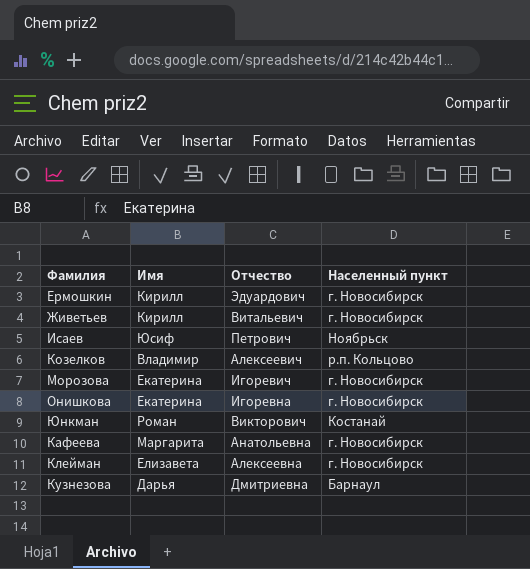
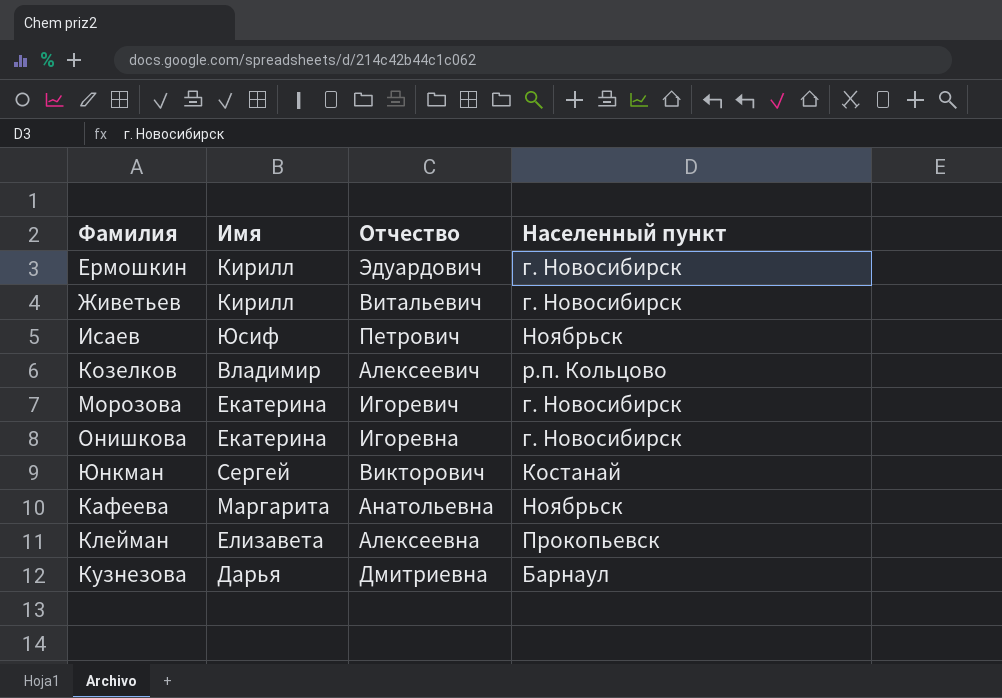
Юнкман | Имя: Роман -> Сергей
Кафеева | Населенный пункт: г. Новосибирск -> Ноябрьск
Клейман | Населенный пункт: г. Новосибирск -> Прокопьевск

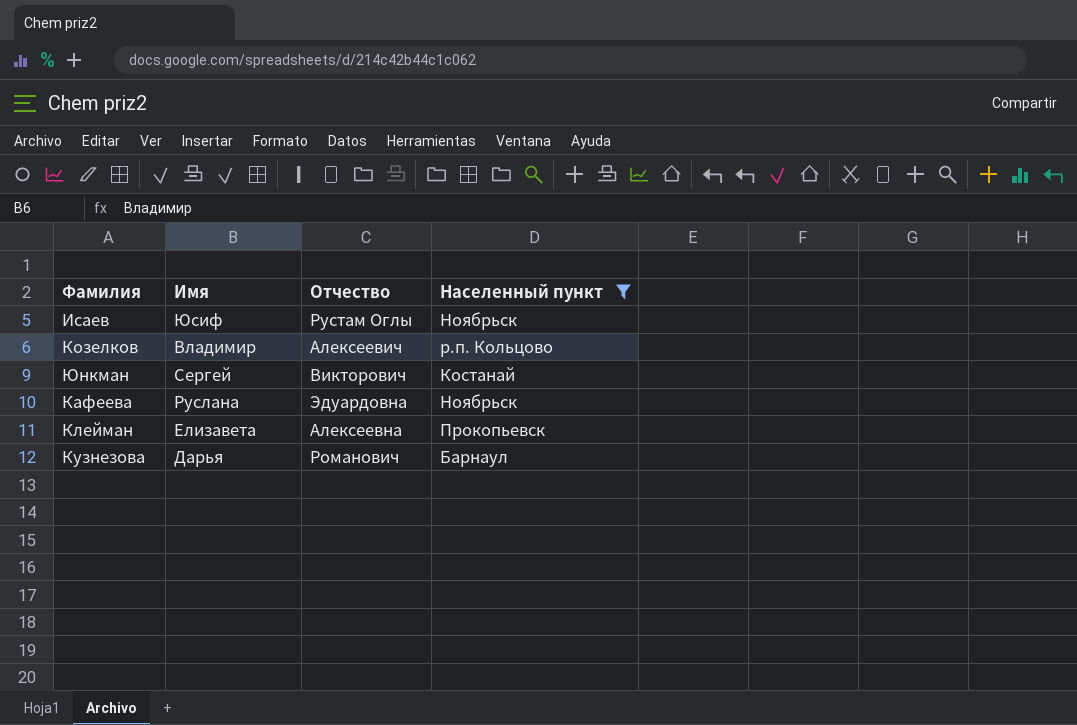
filter: none -> Населенный пункт != г. Новосибирск
Исаев | Отчество: Петрович -> Рустам Оглы
Кафеева | Имя: Маргарита -> Руслана
Кафеева | Отчество: Анатольевна -> Эдуардовна
Кузнезова | Отчество: Дмитриевна -> Романович

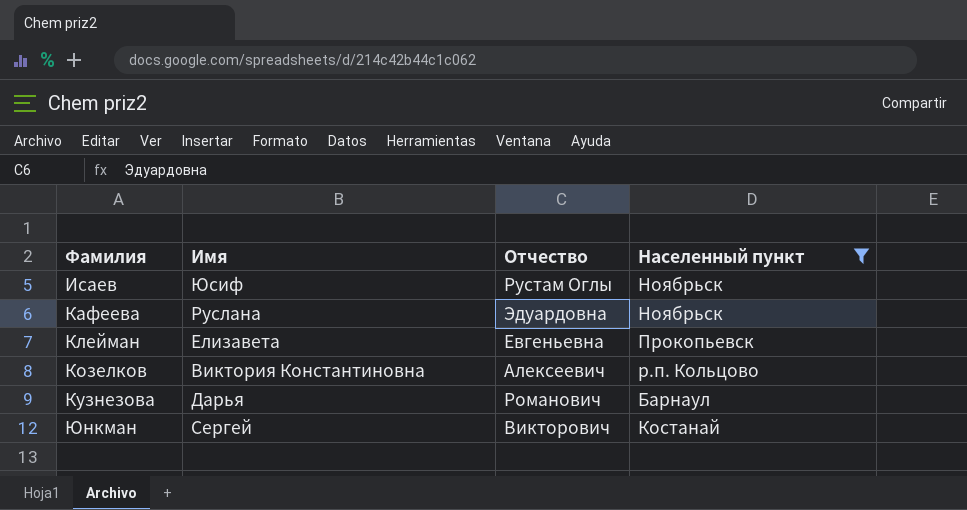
row order: none -> Фамилия ascending
Клейман | Отчество: Алексеевна -> Евгеньевна
Козелков | Имя: Владимир -> Виктория Константиновна

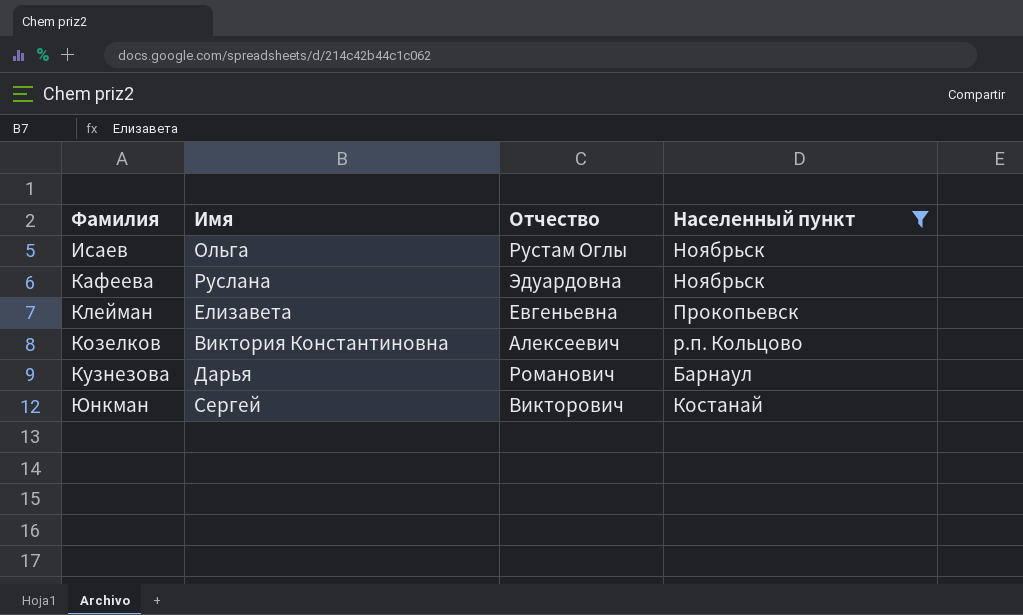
Исаев | Имя: Юсиф -> Ольга

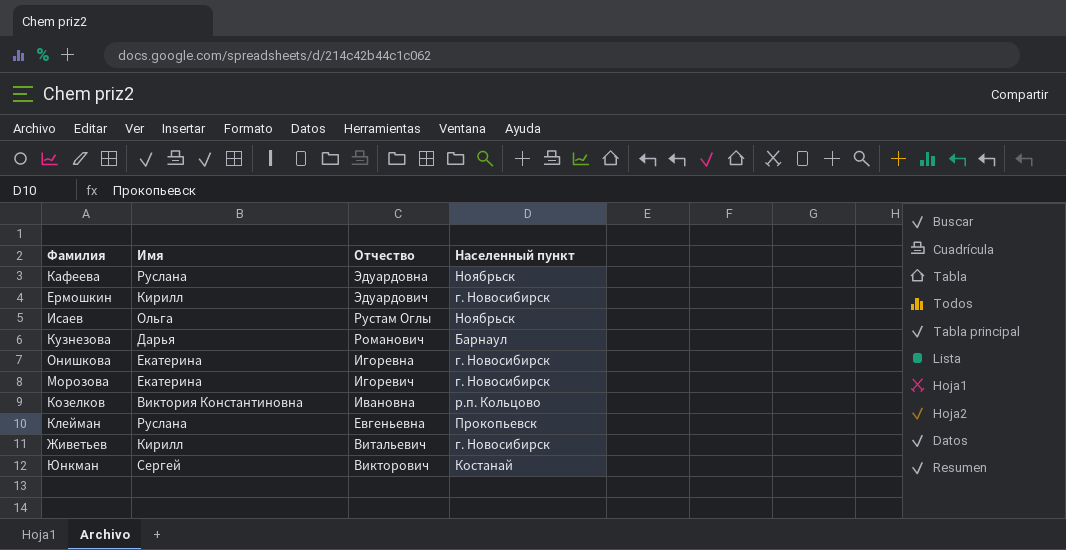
filter: Населенный пункт != г. Новосибирск -> none
row order: Фамилия ascending -> Отчество descending
Козелков | Отчество: Алексеевич -> Ивановна
Клейман | Имя: Елизавета -> Руслана

